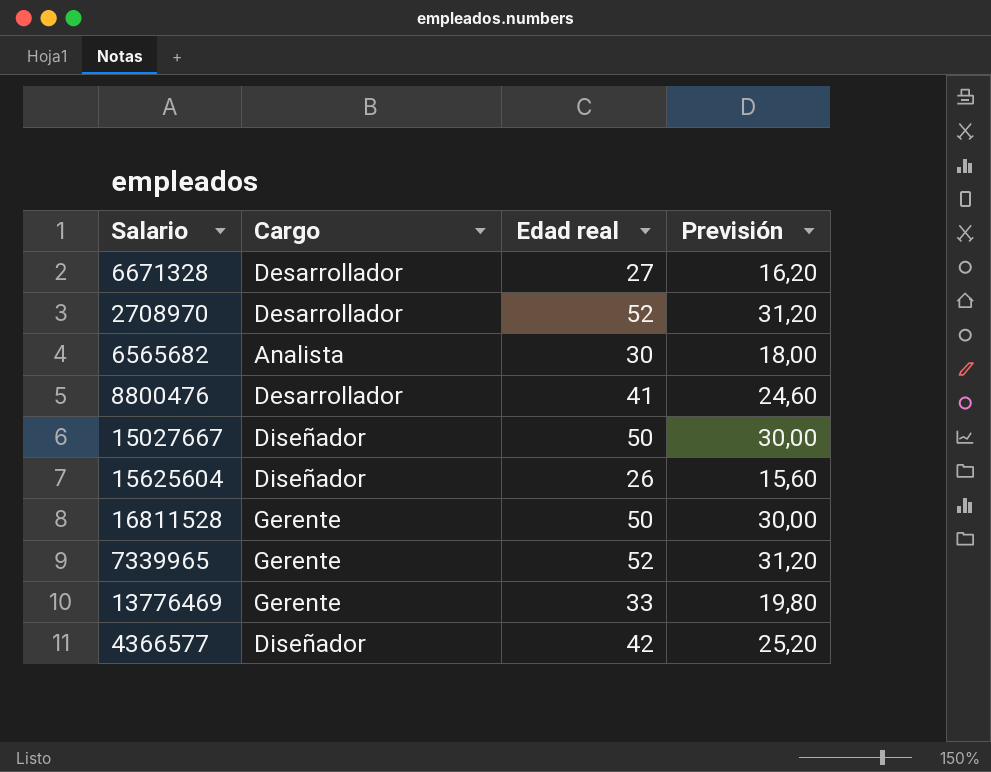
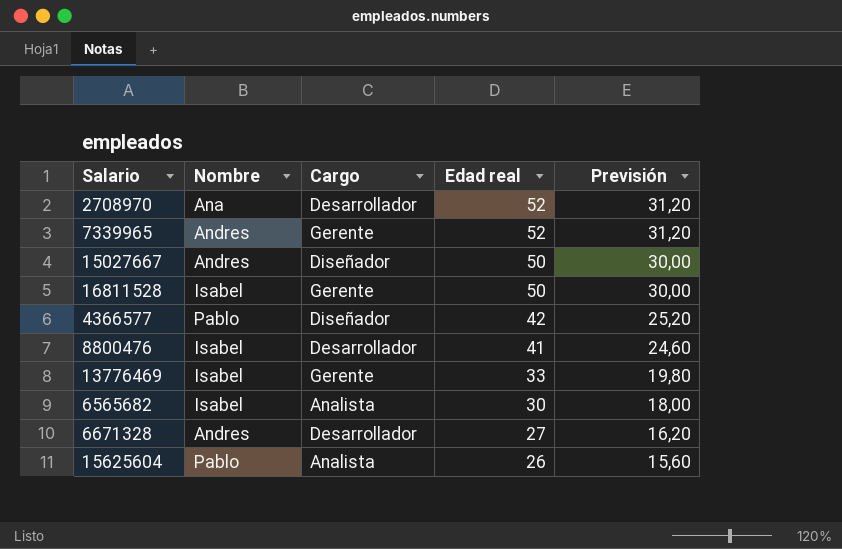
row order: none -> Edad real descending
column Nombre | position: none -> 2
15625604 | Cargo: Diseñador -> Analista

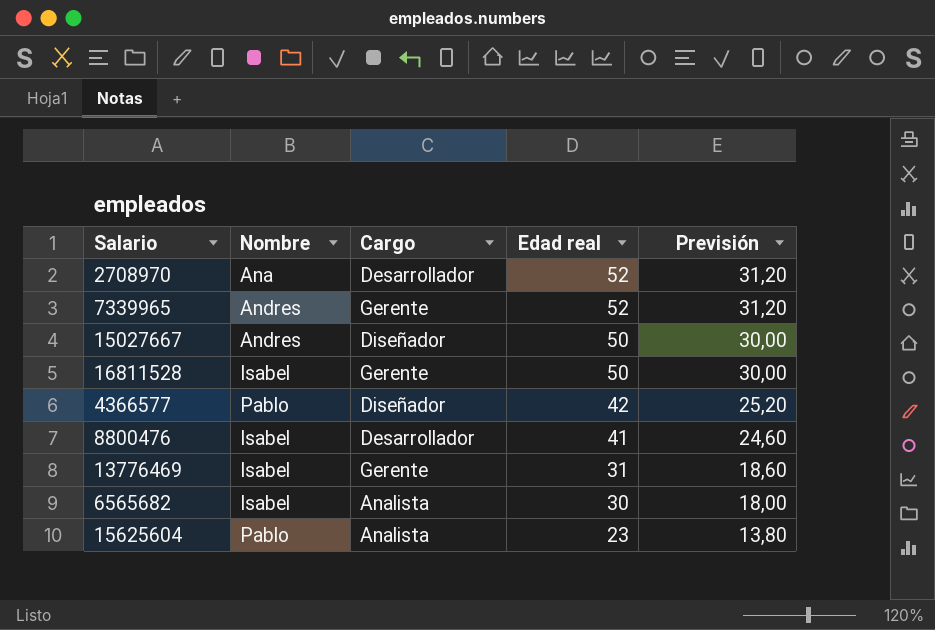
row 6671328: Andres | Desarrollador | 27 | 16,20 -> none
13776469 | Edad real: 33 -> 31
13776469 | Previsión: 19,80 -> 18,60
15625604 | Edad real: 26 -> 23
15625604 | Previsión: 15,60 -> 13,80

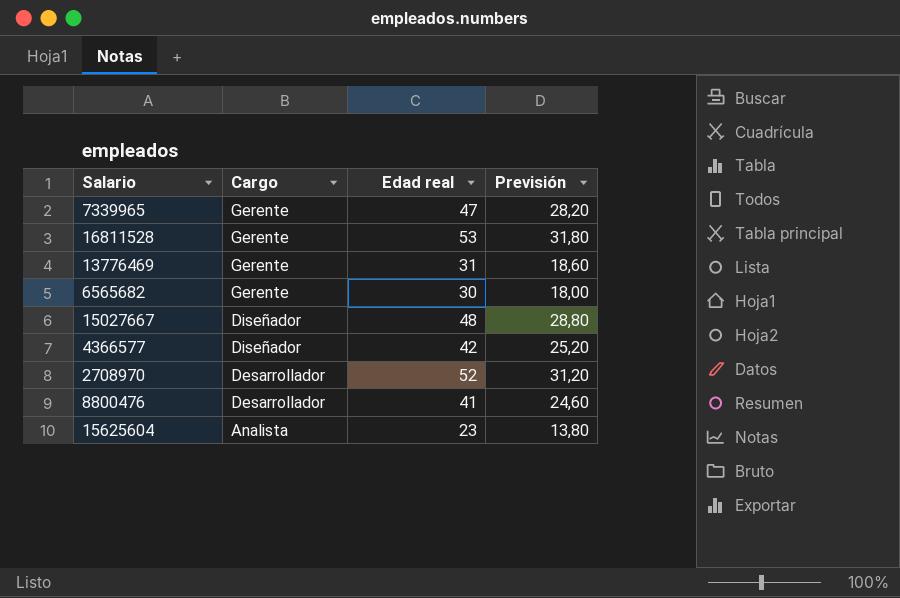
row order: Edad real descending -> Cargo descending
column Nombre | position: 2 -> none
7339965 | Edad real: 52 -> 47
7339965 | Previsión: 31,20 -> 28,20
16811528 | Edad real: 50 -> 53
16811528 | Previsión: 30,00 -> 31,80
6565682 | Cargo: Analista -> Gerente
15027667 | Edad real: 50 -> 48
15027667 | Previsión: 30,00 -> 28,80

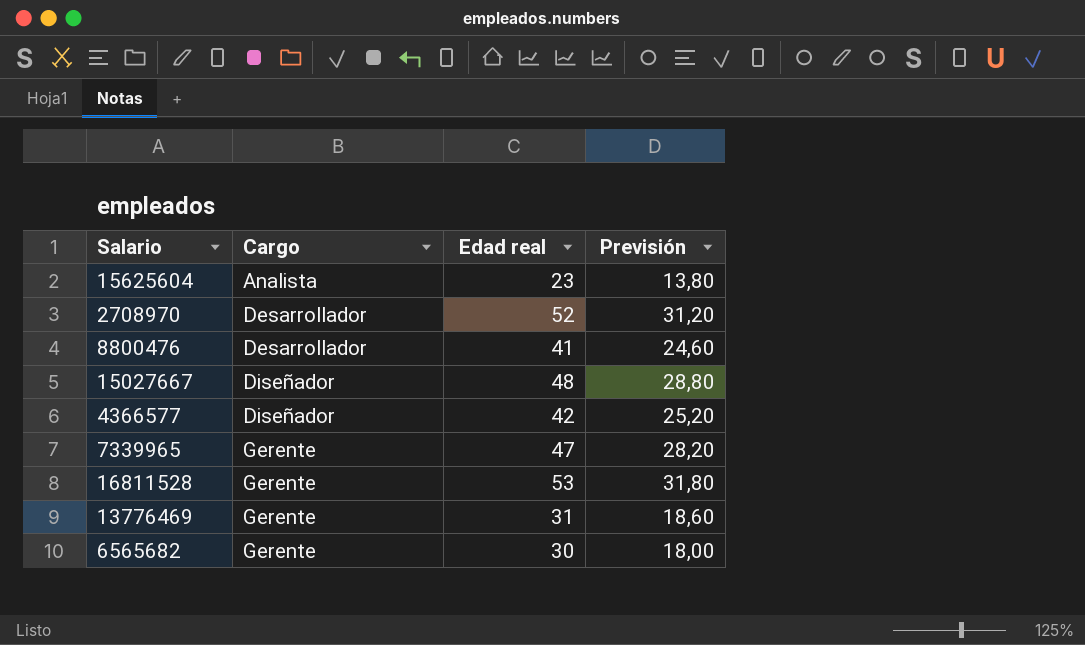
row order: Cargo descending -> Cargo ascending

